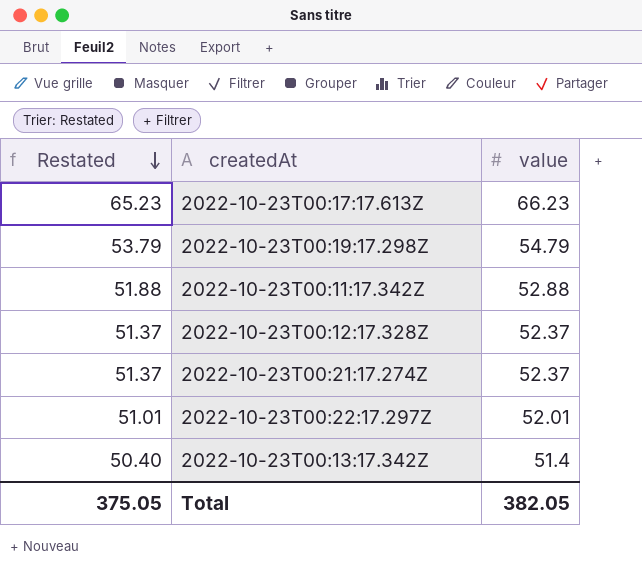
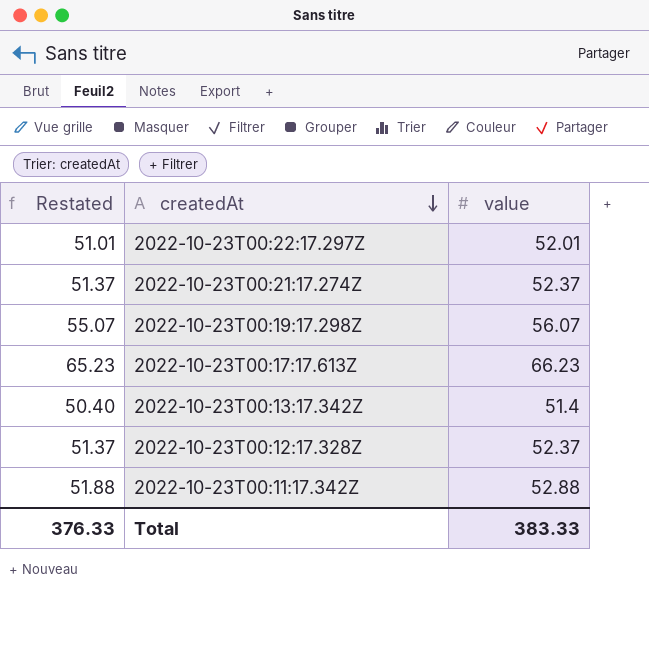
row order: Restated descending -> createdAt descending
2022-10-23T00:19:17.298Z | Restated: 53.79 -> 55.07
2022-10-23T00:19:17.298Z | value: 54.79 -> 56.07
Total | Restated: 375.05 -> 376.33
Total | value: 382.05 -> 383.33

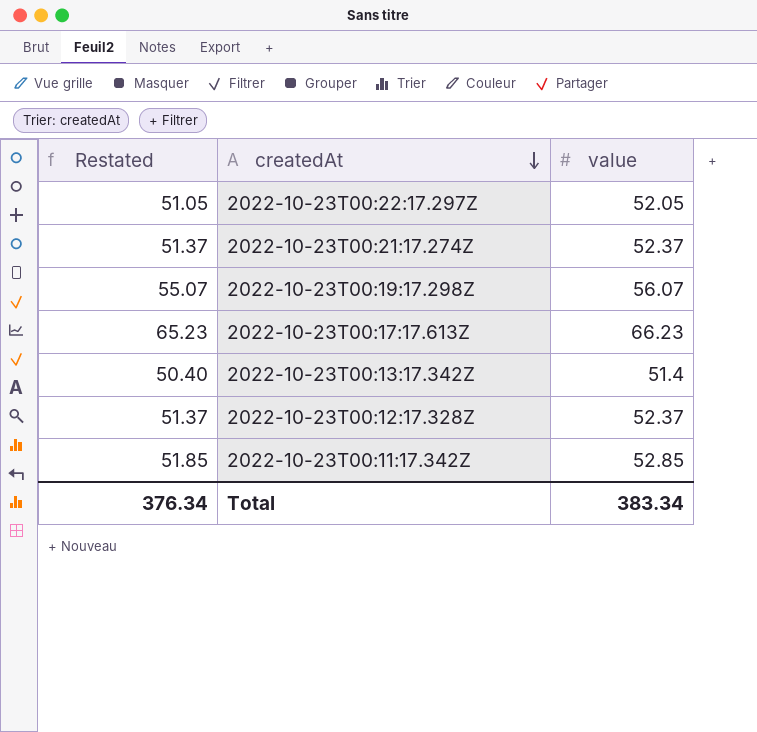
2022-10-23T00:22:17.297Z | Restated: 51.01 -> 51.05
2022-10-23T00:22:17.297Z | value: 52.01 -> 52.05
2022-10-23T00:11:17.342Z | Restated: 51.88 -> 51.85
2022-10-23T00:11:17.342Z | value: 52.88 -> 52.85
Total | Restated: 376.33 -> 376.34
Total | value: 383.33 -> 383.34

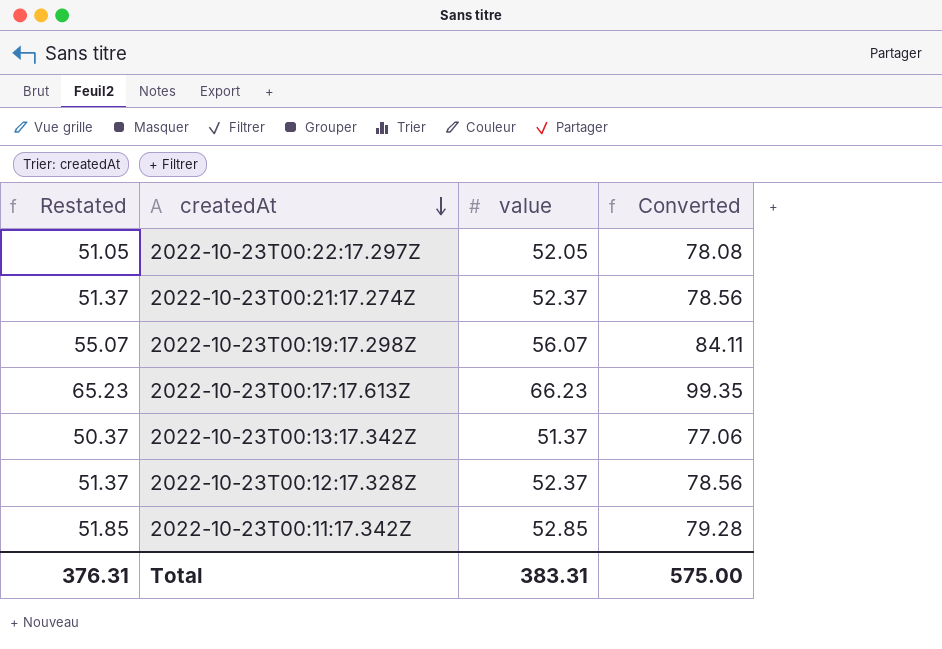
column Converted | formula: none -> [value] * 1.5
2022-10-23T00:13:17.342Z | Restated: 50.40 -> 50.37
2022-10-23T00:13:17.342Z | value: 51.4 -> 51.37
Total | Restated: 376.34 -> 376.31
Total | value: 383.34 -> 383.31

